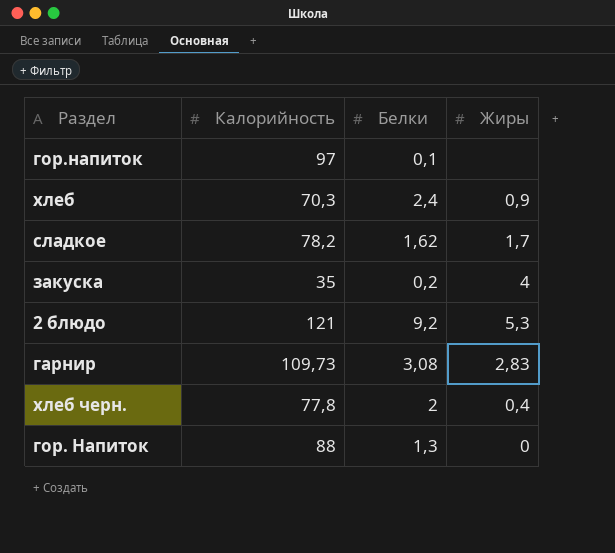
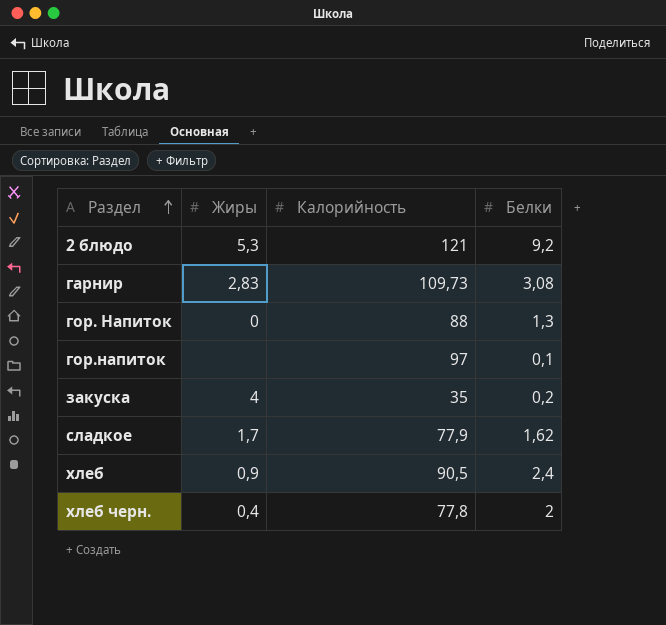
row order: none -> Раздел ascending
column Жиры | position: 4 -> 2
сладкое | Калорийность: 78,2 -> 77,9
хлеб | Калорийность: 70,3 -> 90,5

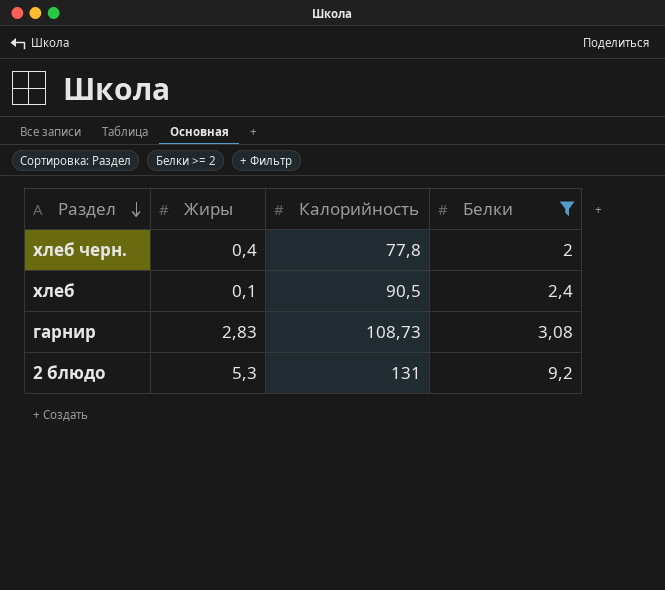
filter: none -> Белки >= 2
row order: Раздел ascending -> Раздел descending
хлеб | Жиры: 0,9 -> 0,1
гарнир | Калорийность: 109,73 -> 108,73
2 блюдо | Калорийность: 121 -> 131

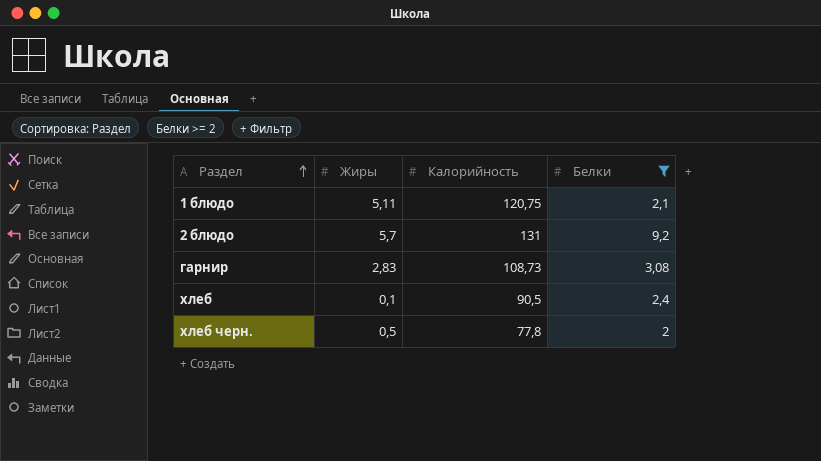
row order: Раздел descending -> Раздел ascending
row 1 блюдо: none -> 5,11 | 120,75 | 2,1
2 блюдо | Жиры: 5,3 -> 5,7
хлеб черн. | Жиры: 0,4 -> 0,5

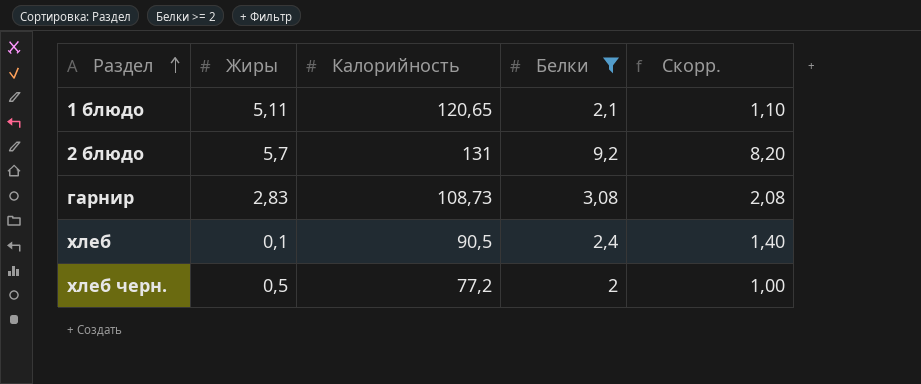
column Скорр. | formula: none -> [Белки] - 1
1 блюдо | Калорийность: 120,75 -> 120,65
хлеб черн. | Калорийность: 77,8 -> 77,2

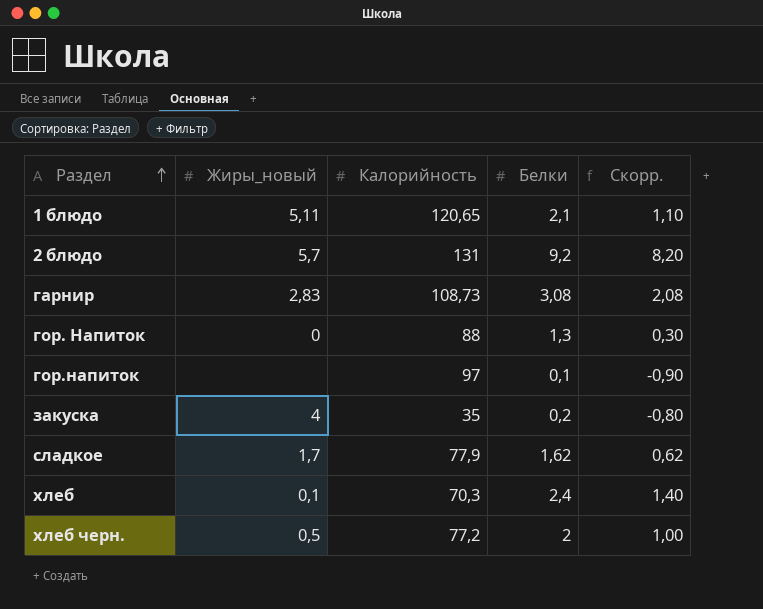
filter: Белки >= 2 -> none
column name: Жиры -> Жиры_новый
хлеб | Калорийность: 90,5 -> 70,3

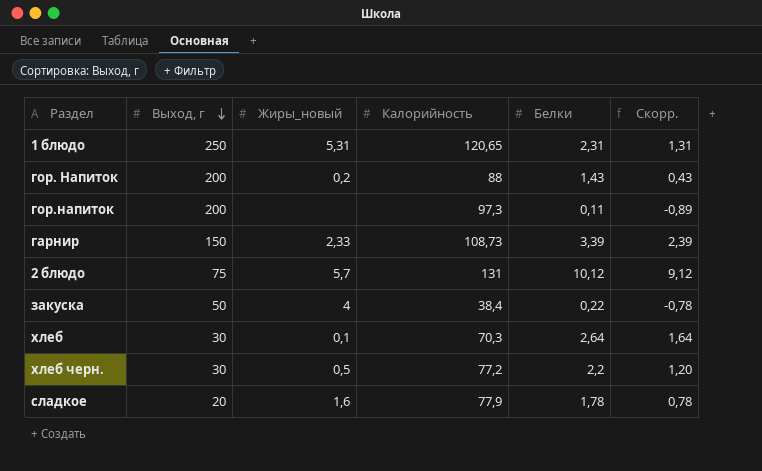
row order: Раздел ascending -> Выход, г descending
column Выход, г | position: none -> 2
1 блюдо | Жиры_новый: 5,11 -> 5,31
1 блюдо | Белки: 2,1 -> 2,31
1 блюдо | Скорр.: 1,10 -> 1,31
гор. Напиток | Жиры_новый: 0 -> 0,2
гор. Напиток | Белки: 1,3 -> 1,43
гор. Напиток | Скорр.: 0,30 -> 0,43
гор.напиток | Калорийность: 97 -> 97,3
гор.напиток | Белки: 0,1 -> 0,11
гор.напиток | Скорр.: -0,90 -> -0,89
гарнир | Жиры_новый: 2,83 -> 2,33
гарнир | Белки: 3,08 -> 3,39
гарнир | Скорр.: 2,08 -> 2,39
2 блюдо | Белки: 9,2 -> 10,12
2 блюдо | Скорр.: 8,20 -> 9,12
закуска | Калорийность: 35 -> 38,4
закуска | Белки: 0,2 -> 0,22
закуска | Скорр.: -0,80 -> -0,78
хлеб | Белки: 2,4 -> 2,64
хлеб | Скорр.: 1,40 -> 1,64
хлеб черн. | Белки: 2 -> 2,2
хлеб черн. | Скорр.: 1,00 -> 1,20
сладкое | Жиры_новый: 1,7 -> 1,6
сладкое | Белки: 1,62 -> 1,78
сладкое | Скорр.: 0,62 -> 0,78

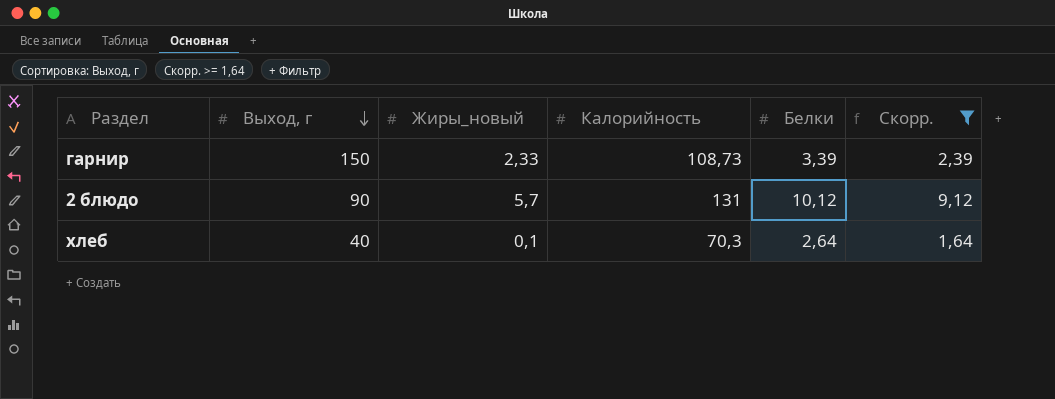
filter: none -> Скорр. >= 1,64
2 блюдо | Выход, г: 75 -> 90
хлеб | Выход, г: 30 -> 40

